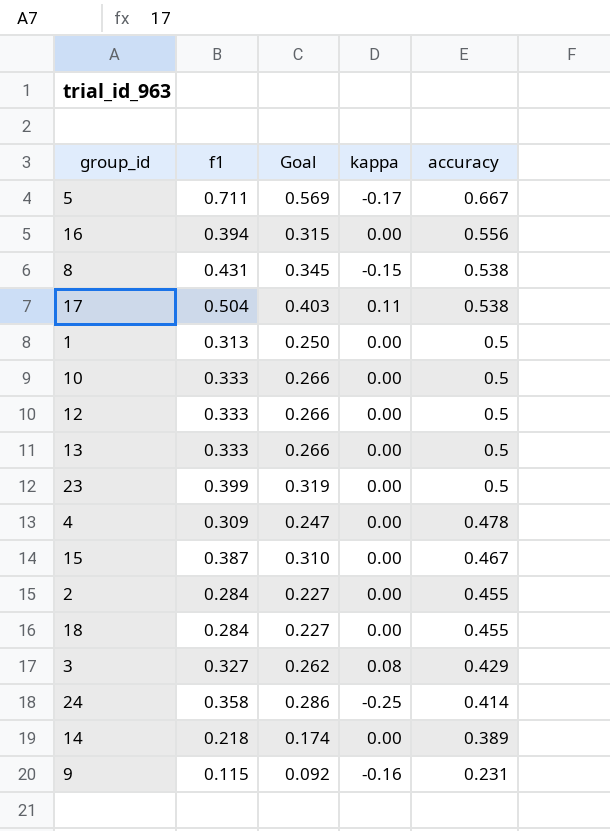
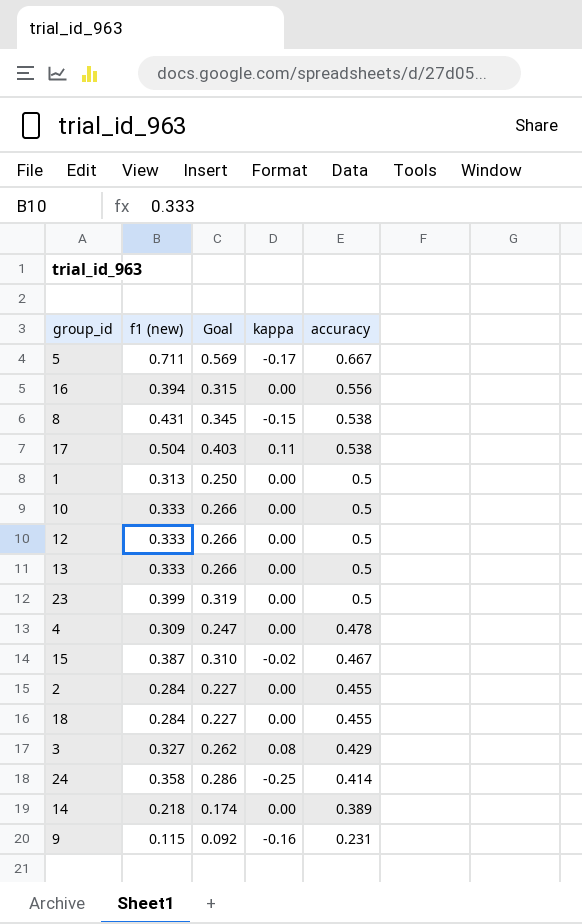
column name: f1 -> f1 (new)
15 | kappa: 0.00 -> -0.02

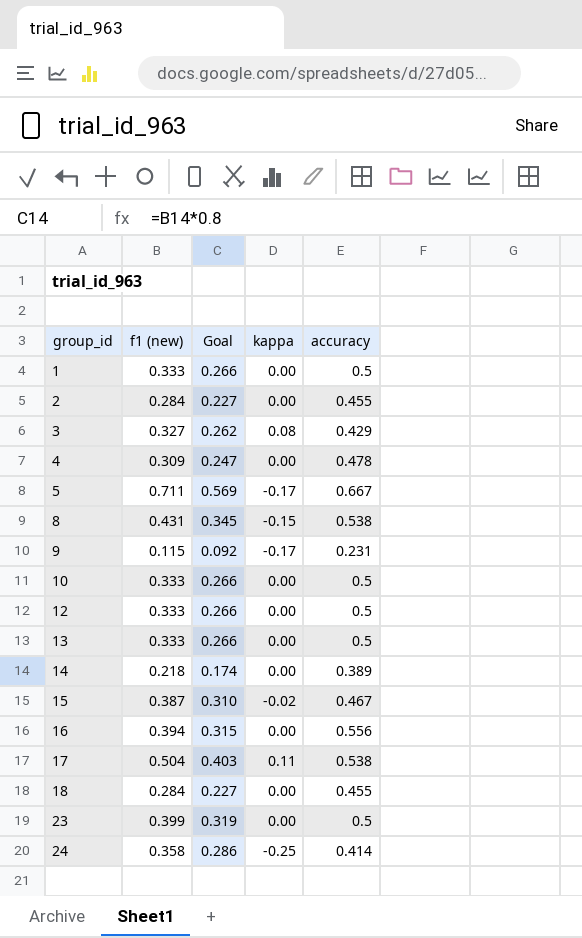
row order: accuracy descending -> group_id ascending
1 | f1 (new): 0.313 -> 0.333
1 | Goal: 0.250 -> 0.266
9 | kappa: -0.16 -> -0.17

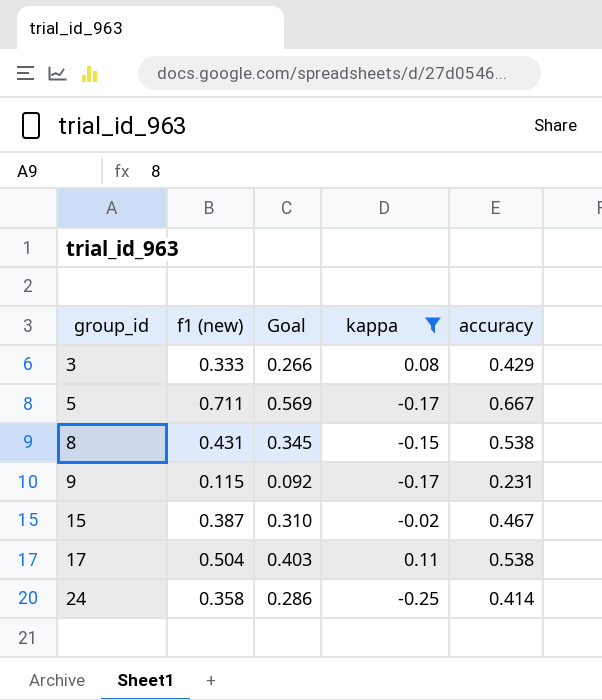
filter: none -> kappa != 0.00
3 | f1 (new): 0.327 -> 0.333
3 | Goal: 0.262 -> 0.266

